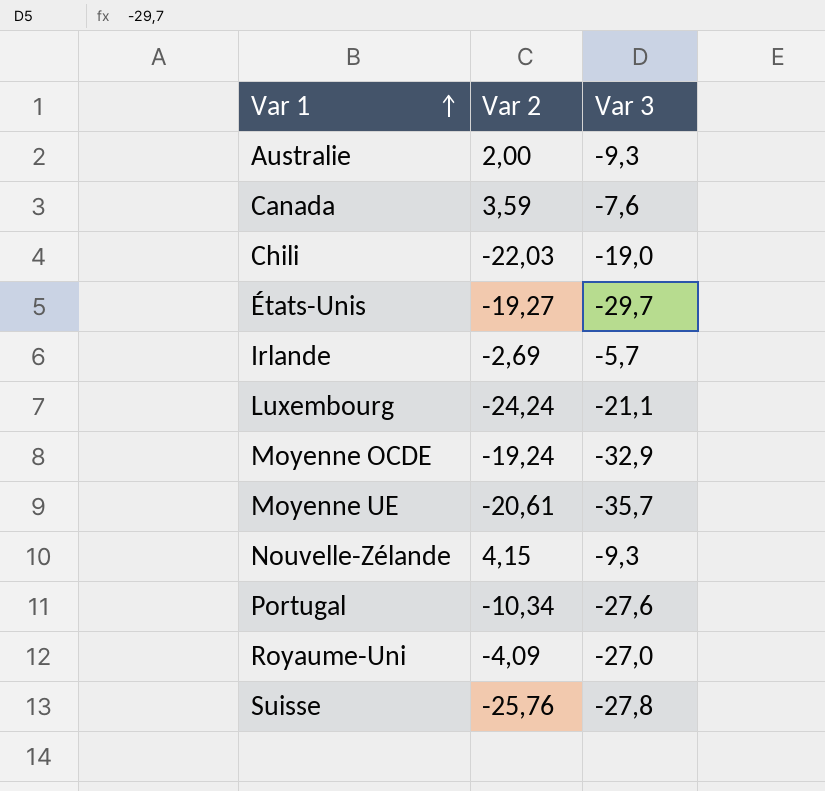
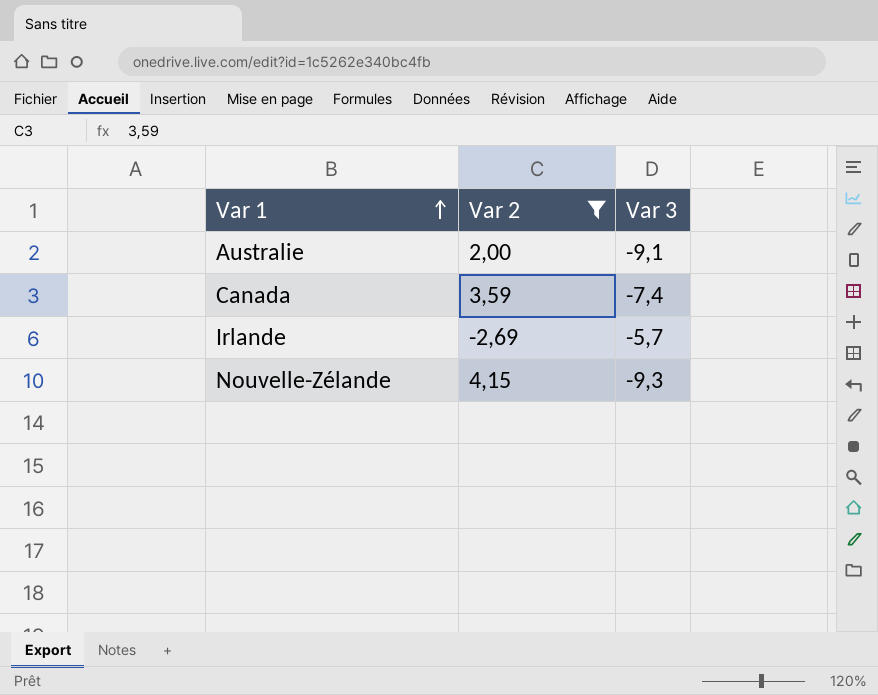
filter: none -> Var 2 >= -2,69
Australie | Var 3: -9,3 -> -9,1
Canada | Var 3: -7,6 -> -7,4

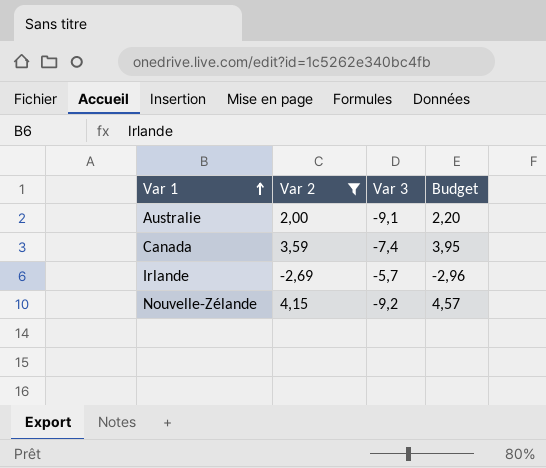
column Budget | formula: none -> [Var 2] * 1,1
Nouvelle-Zélande | Var 3: -9,3 -> -9,2

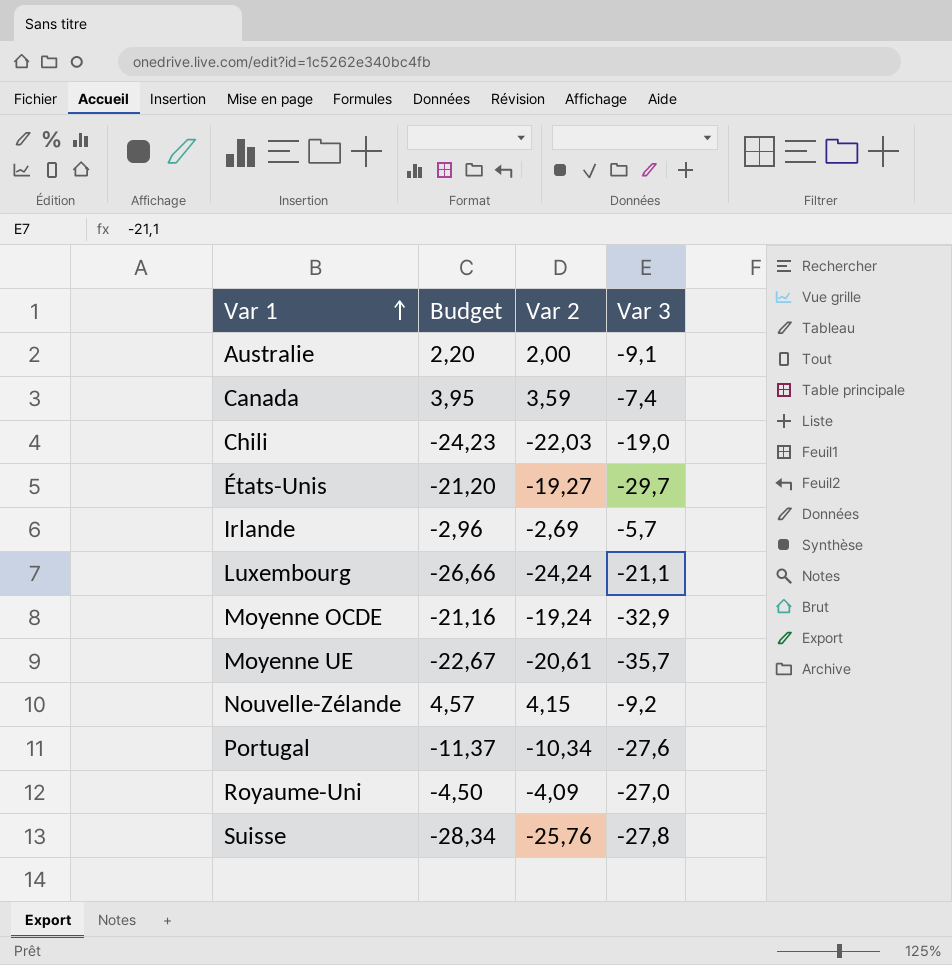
filter: Var 2 >= -2,69 -> none
column Budget | position: 4 -> 2

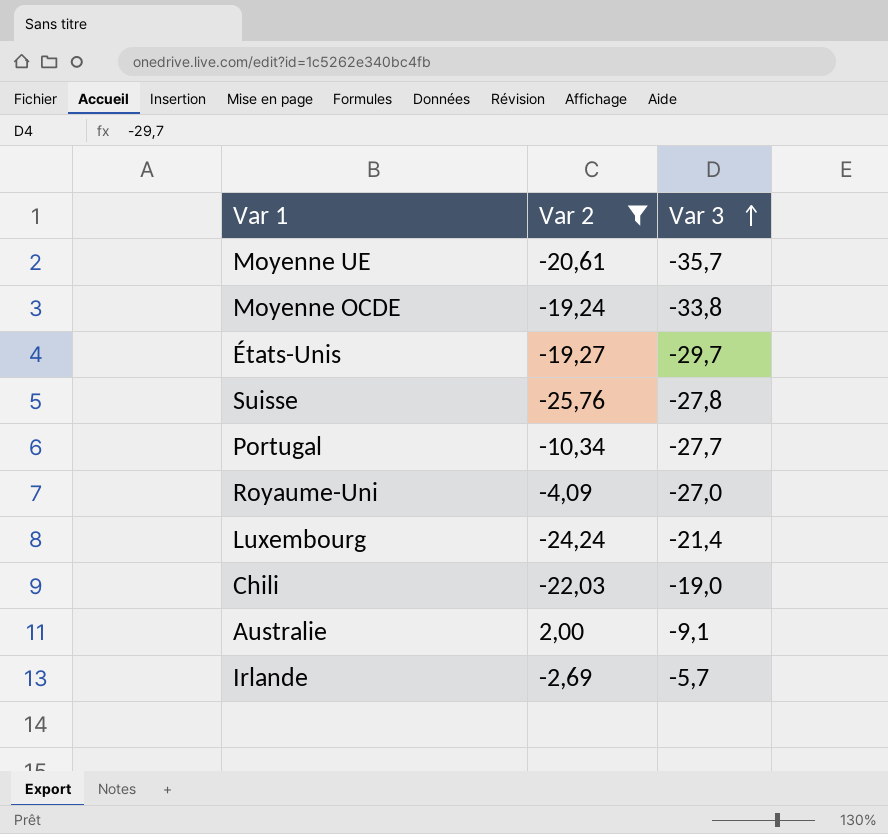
filter: none -> Var 2 <= 2,00
row order: Var 1 ascending -> Var 3 ascending
column Budget | formula: [Var 2] * 1,1 -> none
Moyenne OCDE | Var 3: -32,9 -> -33,8
Portugal | Var 3: -27,6 -> -27,7
Luxembourg | Var 3: -21,1 -> -21,4

